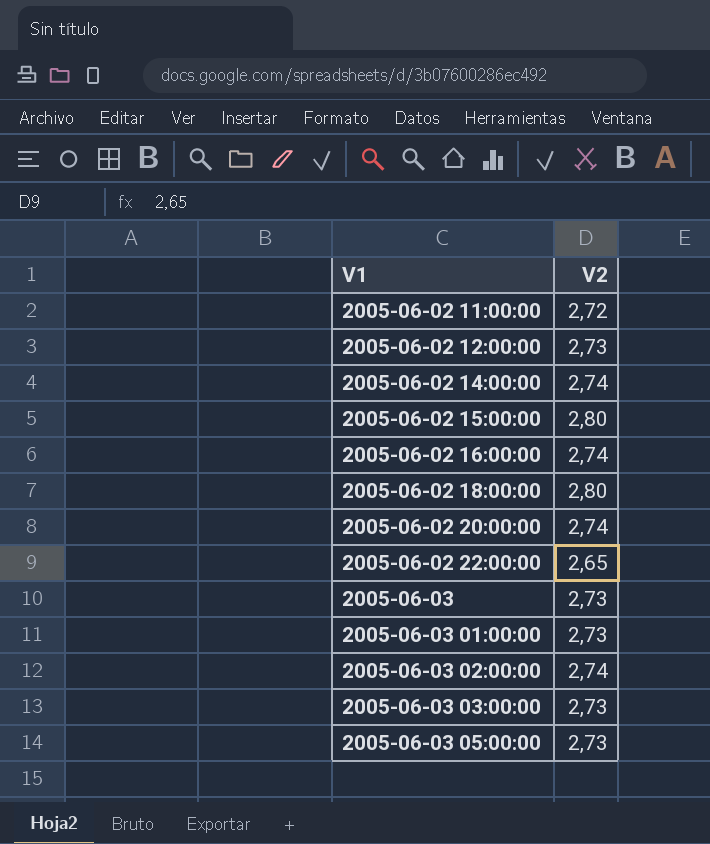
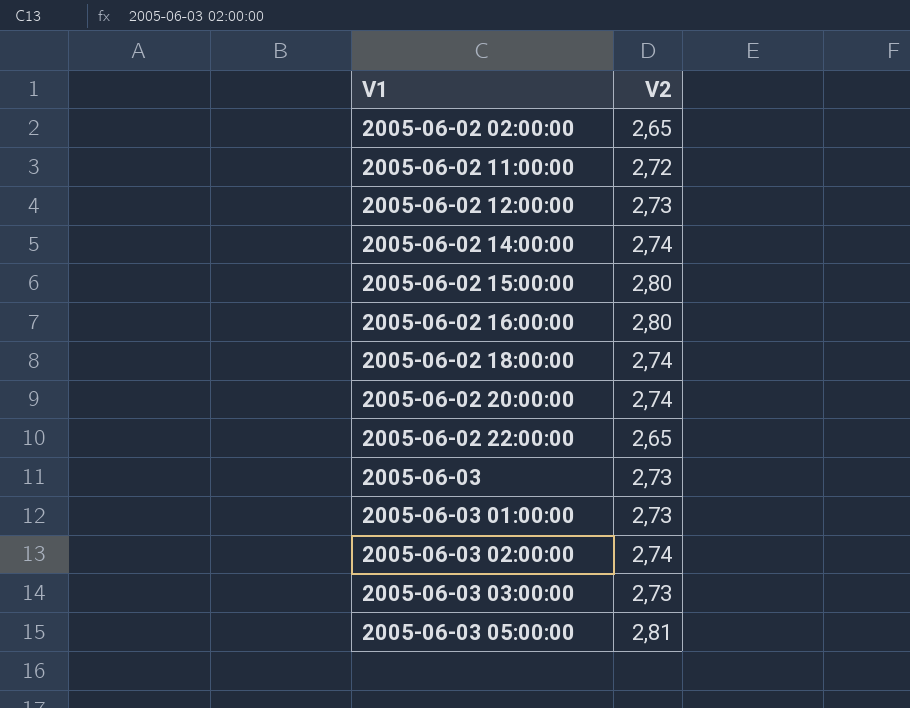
row 2005-06-02 02:00:00: none -> 2,65
2005-06-02 16:00:00 | V2: 2,74 -> 2,80
2005-06-02 18:00:00 | V2: 2,80 -> 2,74
2005-06-03 05:00:00 | V2: 2,73 -> 2,81

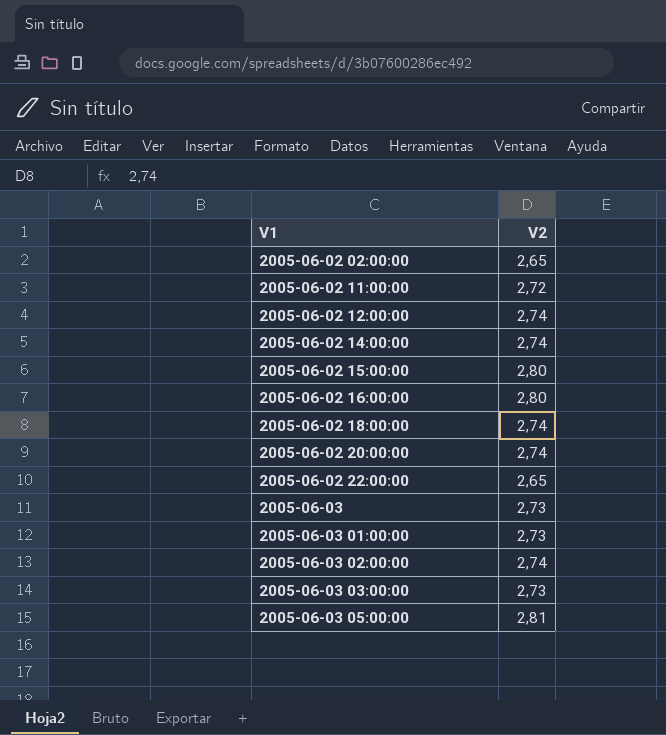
2005-06-02 12:00:00 | V2: 2,73 -> 2,74

